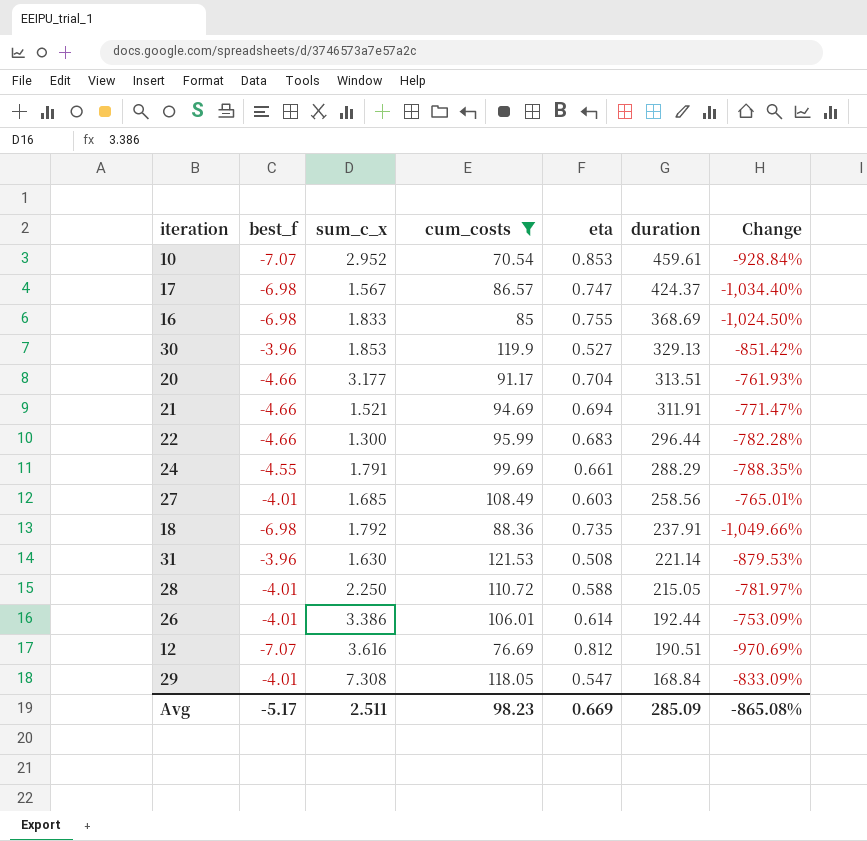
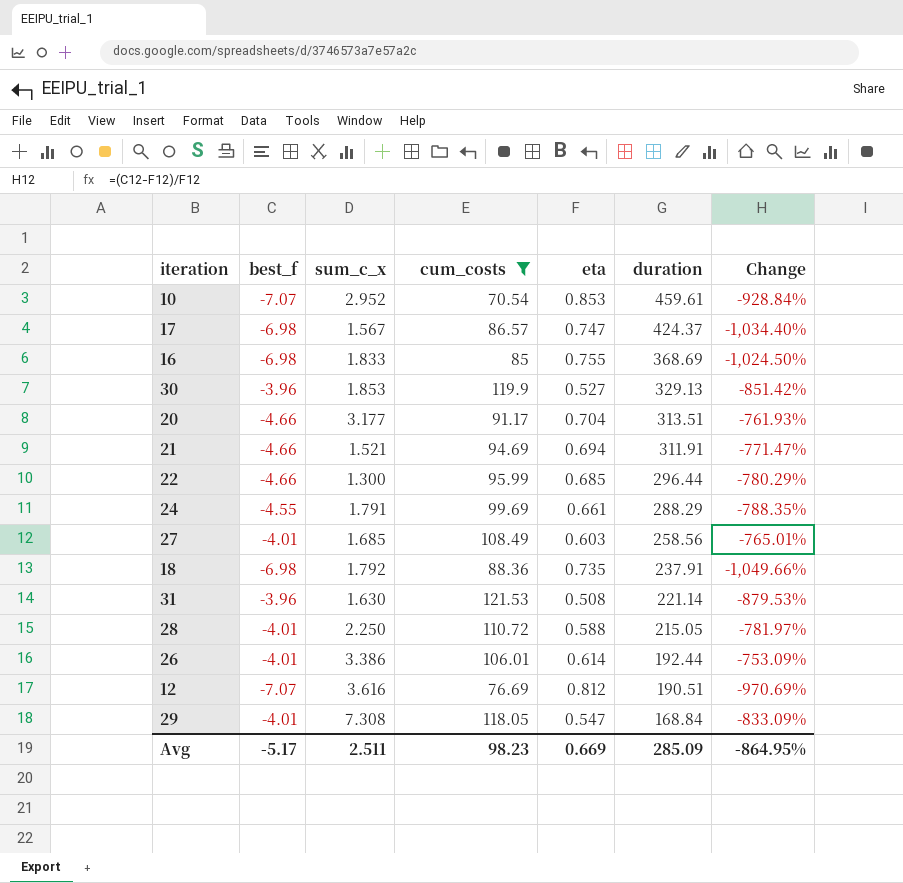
22 | eta: 0.683 -> 0.685
22 | Change: -782.28% -> -780.29%
Avg | Change: -865.08% -> -864.95%

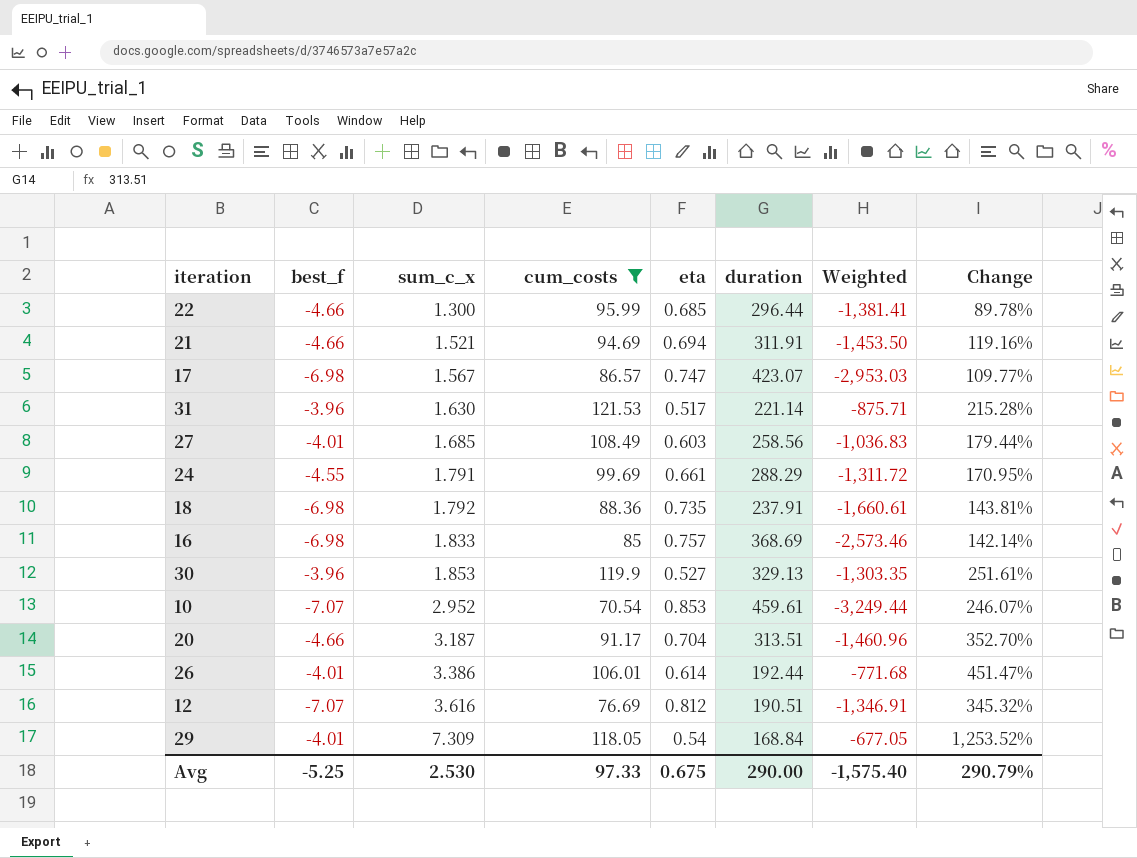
row order: duration descending -> sum_c_x ascending
column Weighted | formula: none -> [best_f] * [duration]
column Change | formula: ([best_f] - [eta]) / [eta] -> ([sum_c_x] - [eta]) / [eta]
row 28: -4.01 | 2.250 | 110.72 | 0.588 | 215.05 | -781.97% -> none
17 | duration: 424.37 -> 423.07
31 | eta: 0.508 -> 0.517
16 | eta: 0.755 -> 0.757
20 | sum_c_x: 3.177 -> 3.187
29 | sum_c_x: 7.308 -> 7.309
29 | eta: 0.547 -> 0.54
Avg | best_f: -5.17 -> -5.25
Avg | sum_c_x: 2.511 -> 2.530
Avg | cum_costs: 98.23 -> 97.33
Avg | eta: 0.669 -> 0.675
Avg | duration: 285.09 -> 290.00
Avg | Change: -864.95% -> 290.79%

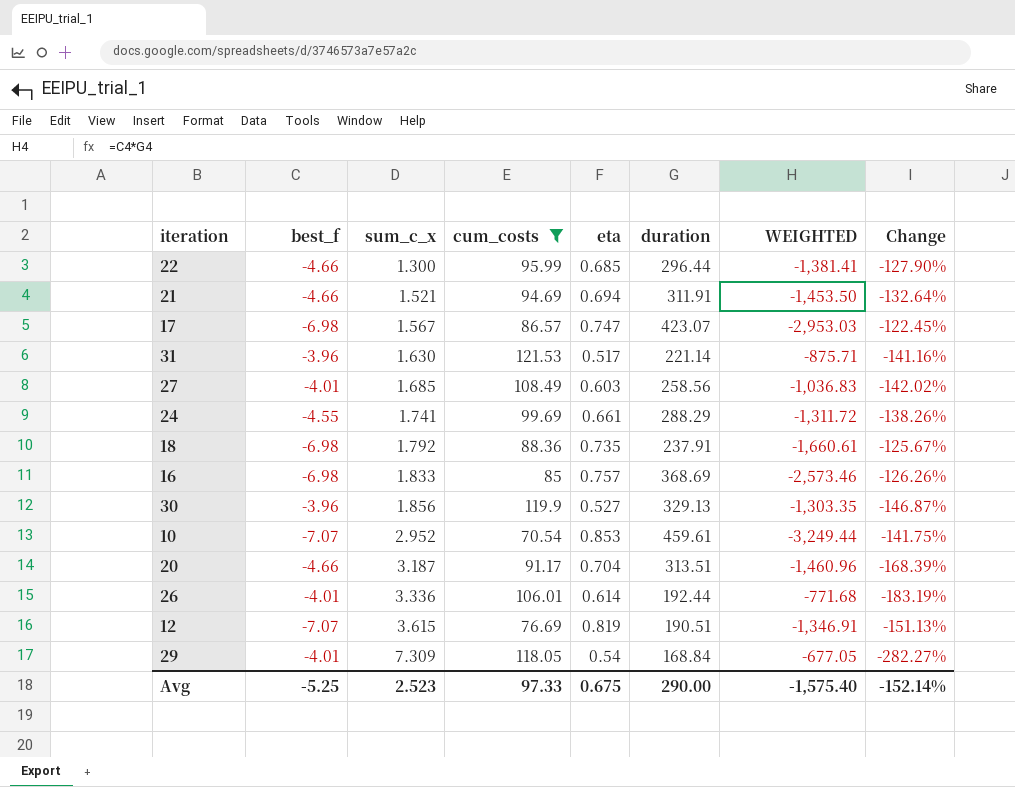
column name: Weighted -> WEIGHTED
column Change | formula: ([sum_c_x] - [eta]) / [eta] -> ([sum_c_x] - [best_f]) / [best_f]
24 | sum_c_x: 1.791 -> 1.741
30 | sum_c_x: 1.853 -> 1.856
26 | sum_c_x: 3.386 -> 3.336
12 | sum_c_x: 3.616 -> 3.615
12 | eta: 0.812 -> 0.819
Avg | sum_c_x: 2.530 -> 2.523
Avg | Change: 290.79% -> -152.14%

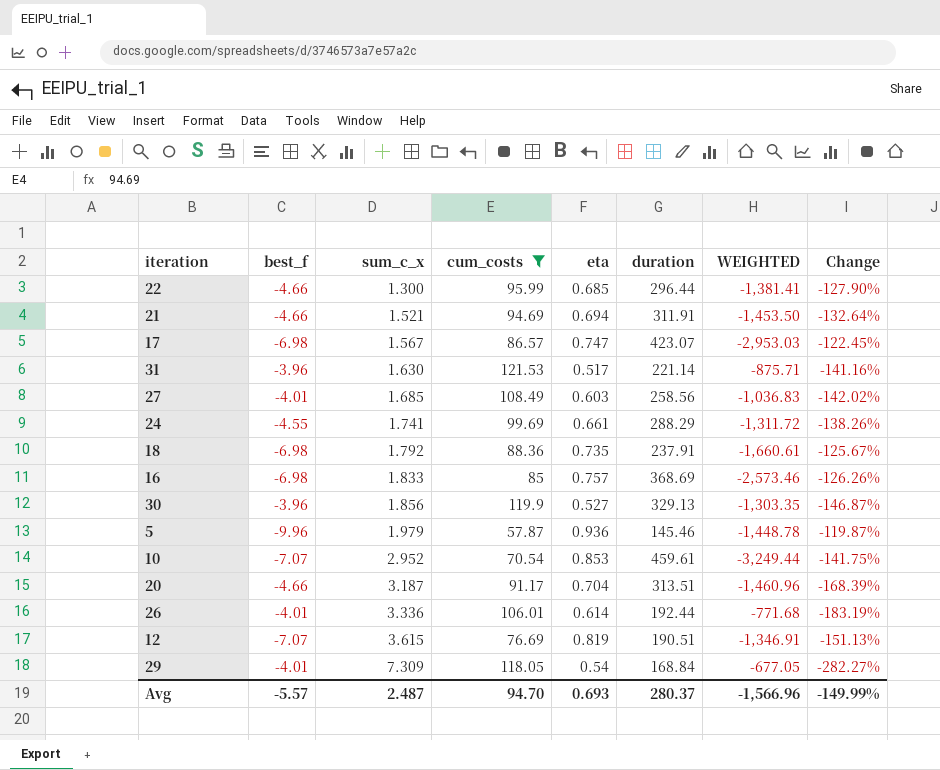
row 5: none -> -9.96 | 1.979 | 57.87 | 0.936 | 145.46 | -1,448.78 | -119.87%
Avg | best_f: -5.25 -> -5.57
Avg | sum_c_x: 2.523 -> 2.487
Avg | cum_costs: 97.33 -> 94.70
Avg | eta: 0.675 -> 0.693
Avg | duration: 290.00 -> 280.37
Avg | WEIGHTED: -1,575.40 -> -1,566.96
Avg | Change: -152.14% -> -149.99%

